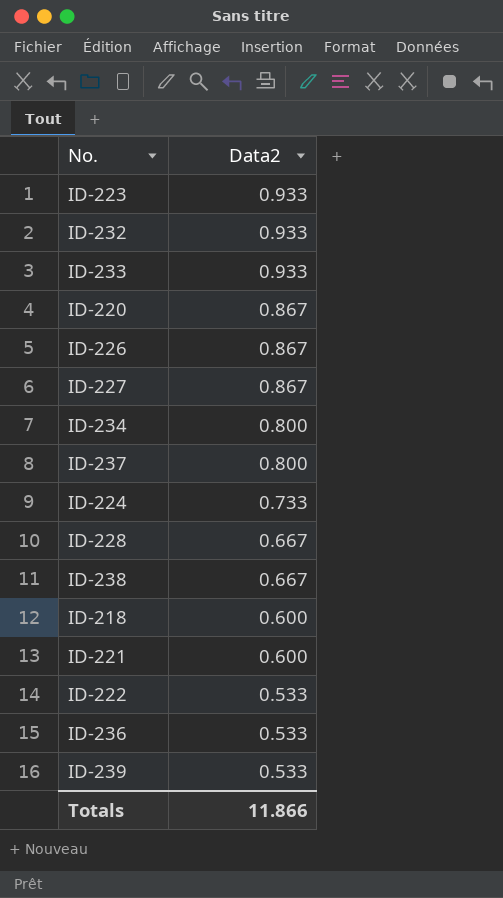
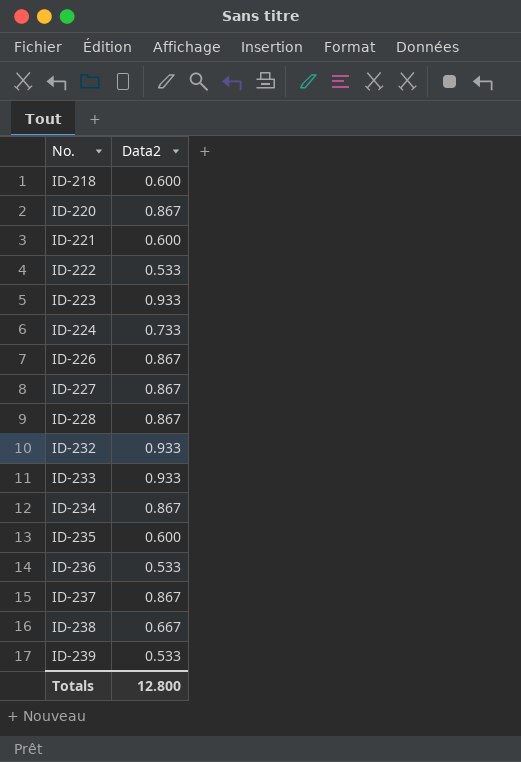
row order: Data2 descending -> No. ascending
ID-228 | Data2: 0.667 -> 0.867
ID-234 | Data2: 0.800 -> 0.867
row ID-235: none -> 0.600
ID-237 | Data2: 0.800 -> 0.867
Totals | Data2: 11.866 -> 12.800

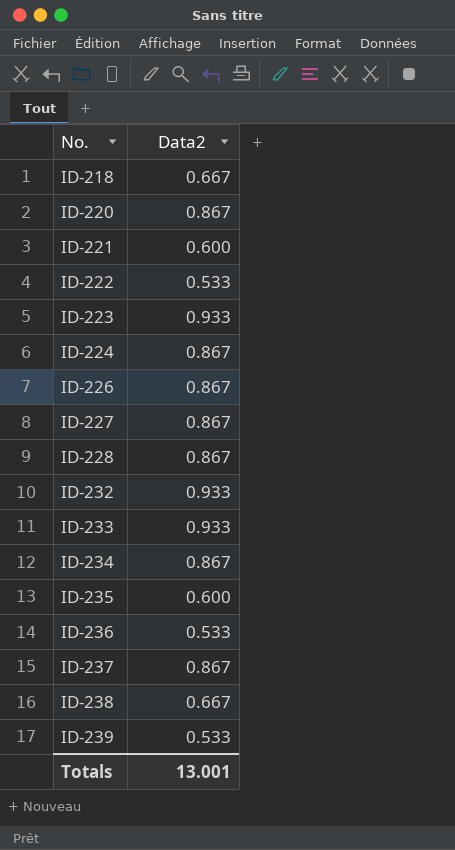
ID-218 | Data2: 0.600 -> 0.667
ID-224 | Data2: 0.733 -> 0.867
Totals | Data2: 12.800 -> 13.001

